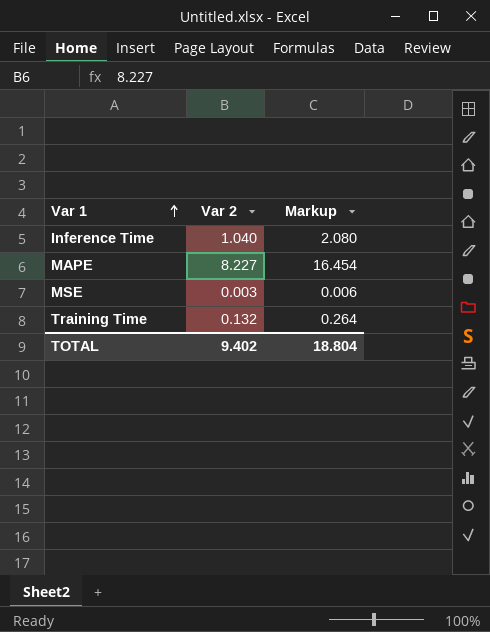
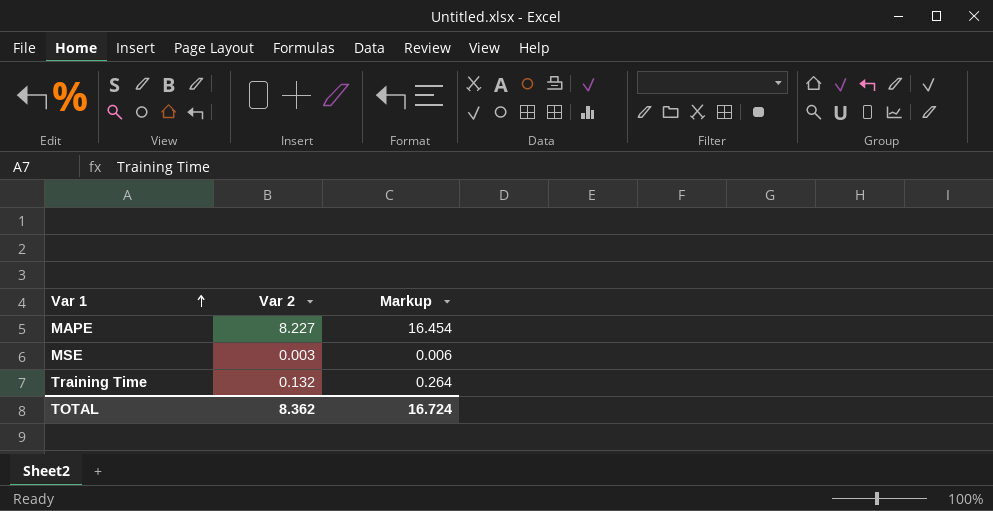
row Inference Time: 1.040 | 2.080 -> none
TOTAL | Var 2: 9.402 -> 8.362
TOTAL | Markup: 18.804 -> 16.724

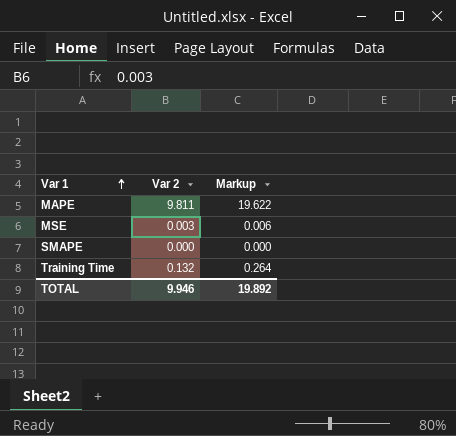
MAPE | Var 2: 8.227 -> 9.811
MAPE | Markup: 16.454 -> 19.622
row SMAPE: none -> 0.000 | 0.000
TOTAL | Var 2: 8.362 -> 9.946
TOTAL | Markup: 16.724 -> 19.892

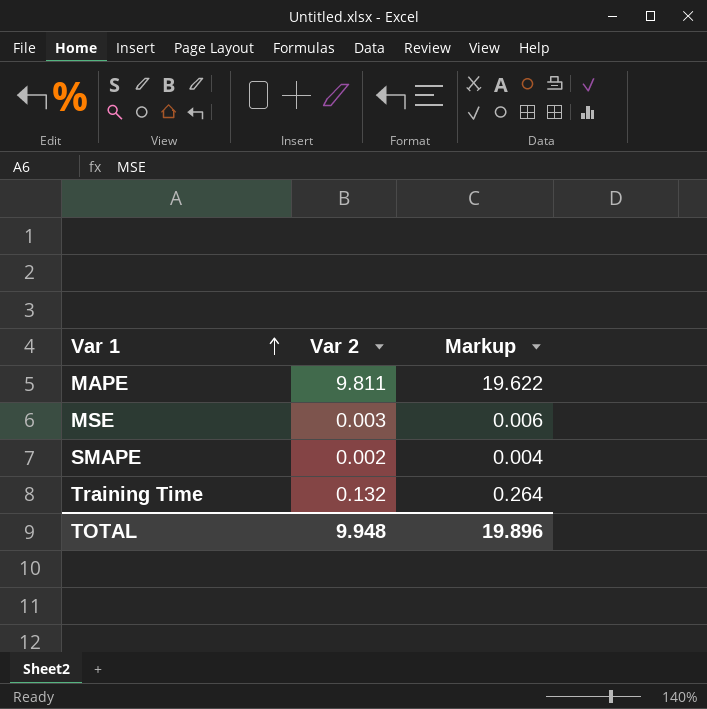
SMAPE | Var 2: 0.000 -> 0.002
SMAPE | Markup: 0.000 -> 0.004
TOTAL | Var 2: 9.946 -> 9.948
TOTAL | Markup: 19.892 -> 19.896

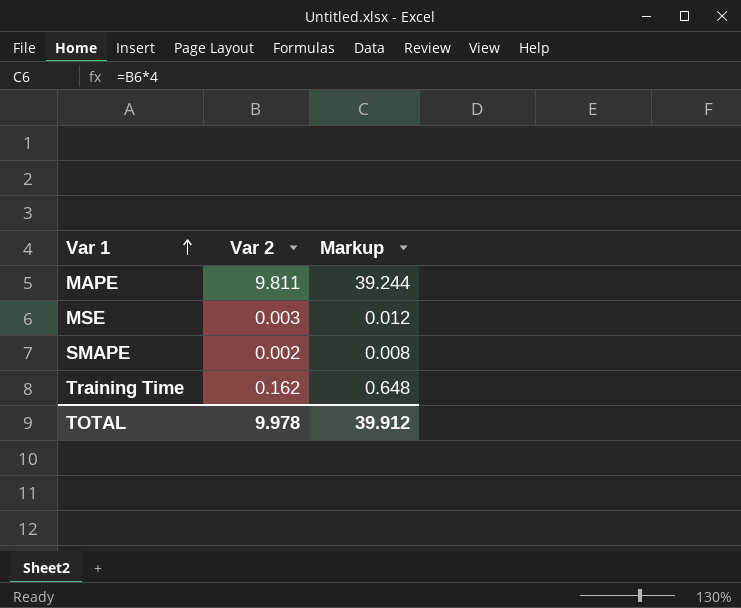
column Markup | formula: [Var 2] * 2 -> [Var 2] * 4
Training Time | Var 2: 0.132 -> 0.162
TOTAL | Var 2: 9.948 -> 9.978
TOTAL | Markup: 19.896 -> 39.912

